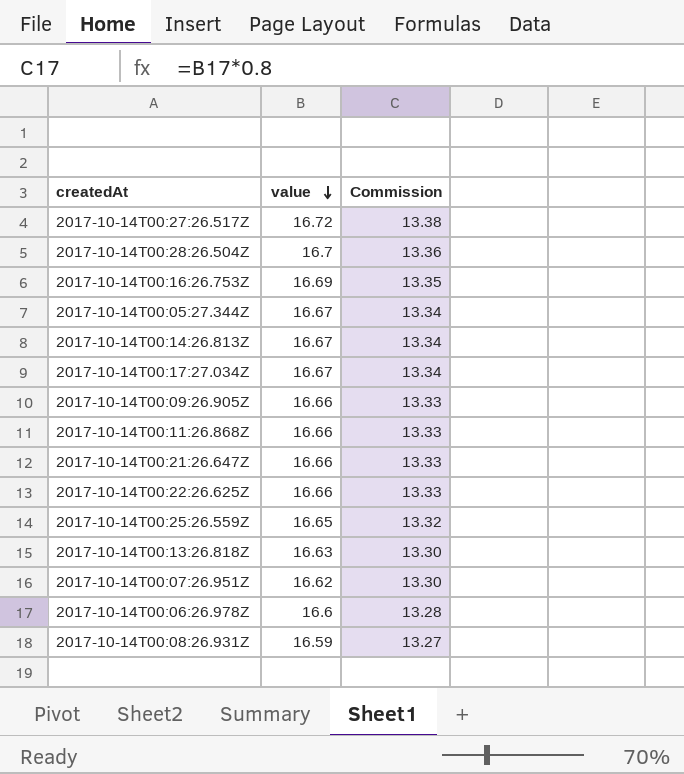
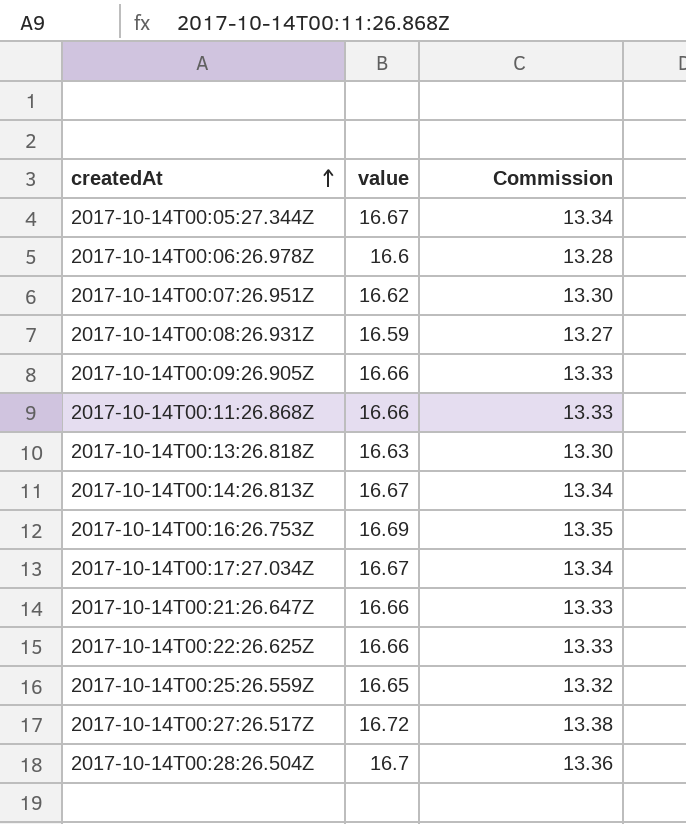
row order: value descending -> createdAt ascending

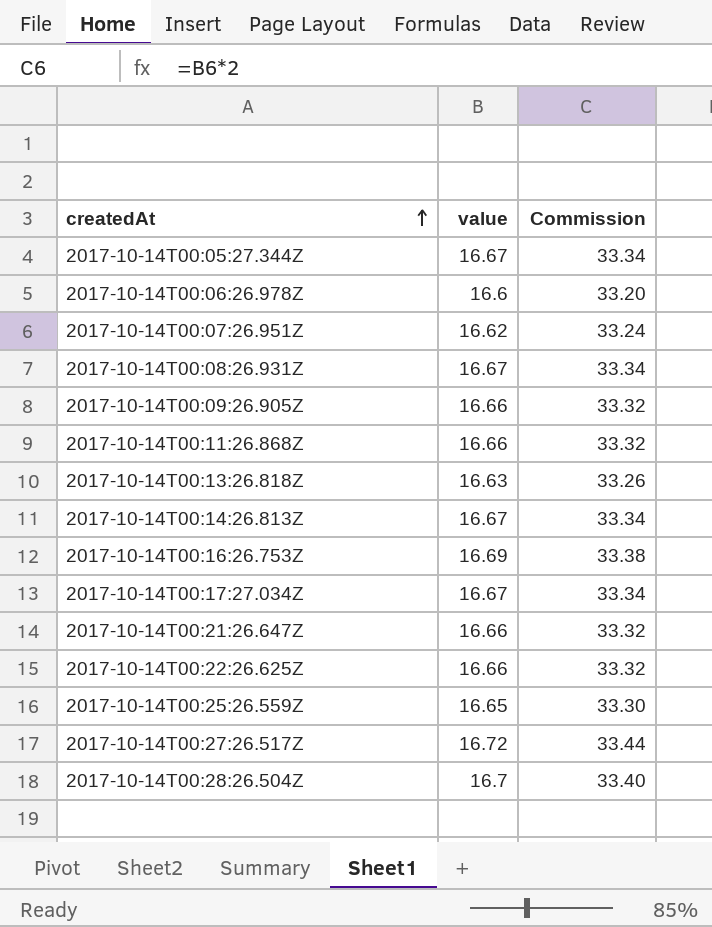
column Commission | formula: [value] * 0.8 -> [value] * 2
2017-10-14T00:08:26.931Z | value: 16.59 -> 16.67

